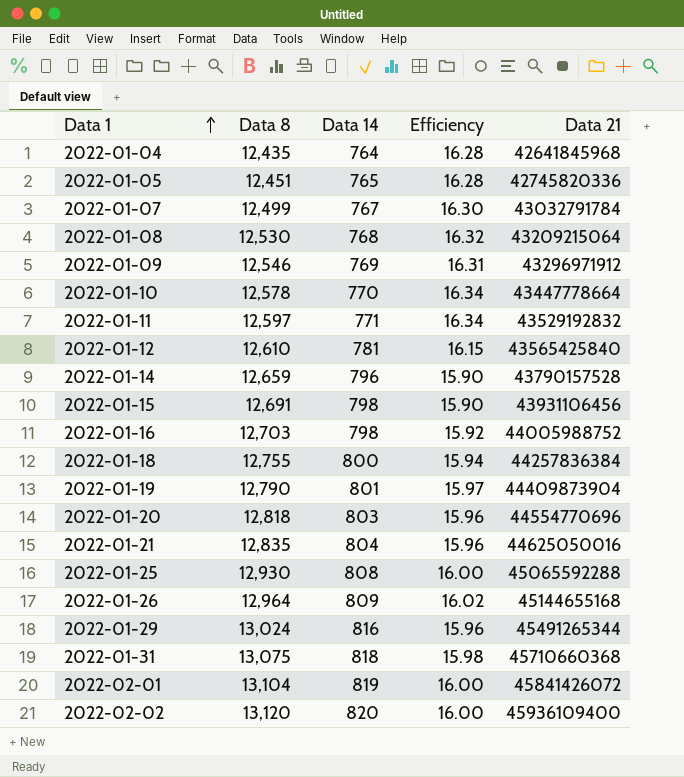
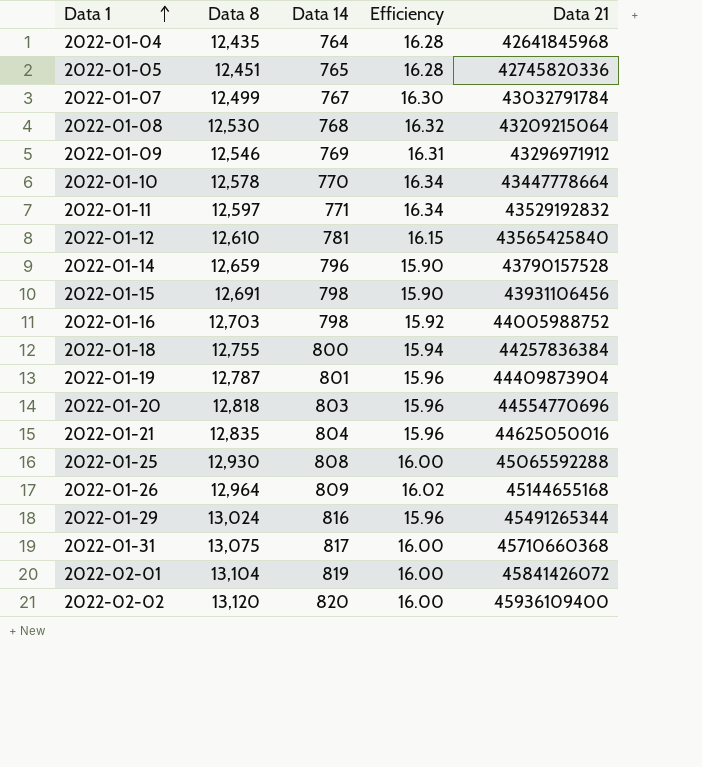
2022-01-19 | Data 8: 12,790 -> 12,787
2022-01-19 | Efficiency: 15.97 -> 15.96
2022-01-31 | Data 14: 818 -> 817
2022-01-31 | Efficiency: 15.98 -> 16.00

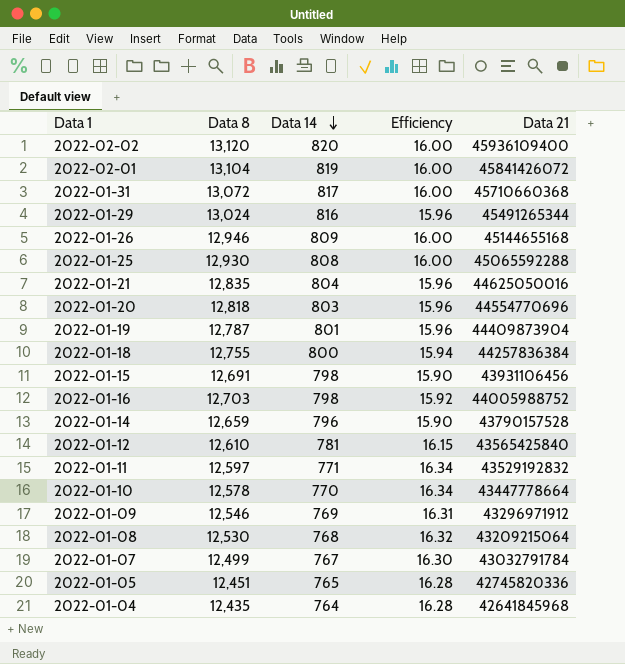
row order: Data 1 ascending -> Data 14 descending
2022-01-31 | Data 8: 13,075 -> 13,072
2022-01-26 | Data 8: 12,964 -> 12,946
2022-01-26 | Efficiency: 16.02 -> 16.00

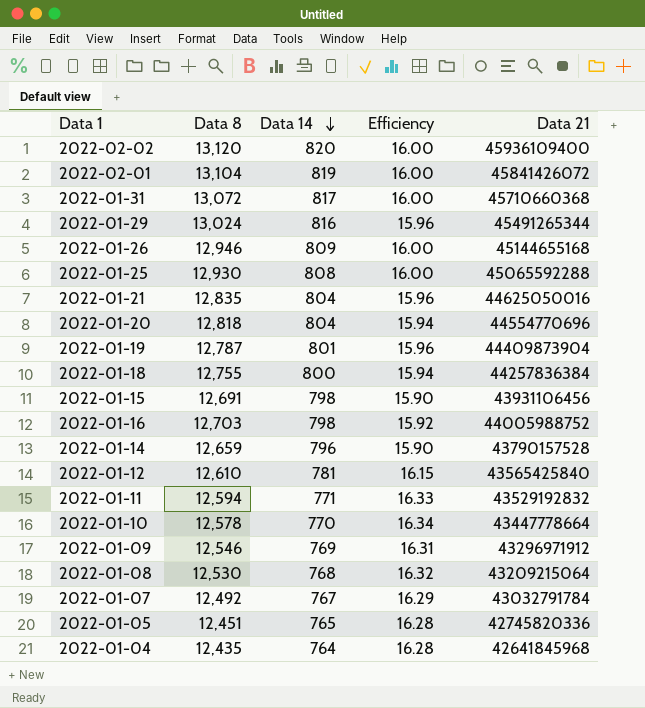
2022-01-20 | Data 14: 803 -> 804
2022-01-20 | Efficiency: 15.96 -> 15.94
2022-01-11 | Data 8: 12,597 -> 12,594
2022-01-11 | Efficiency: 16.34 -> 16.33
2022-01-07 | Data 8: 12,499 -> 12,492
2022-01-07 | Efficiency: 16.30 -> 16.29

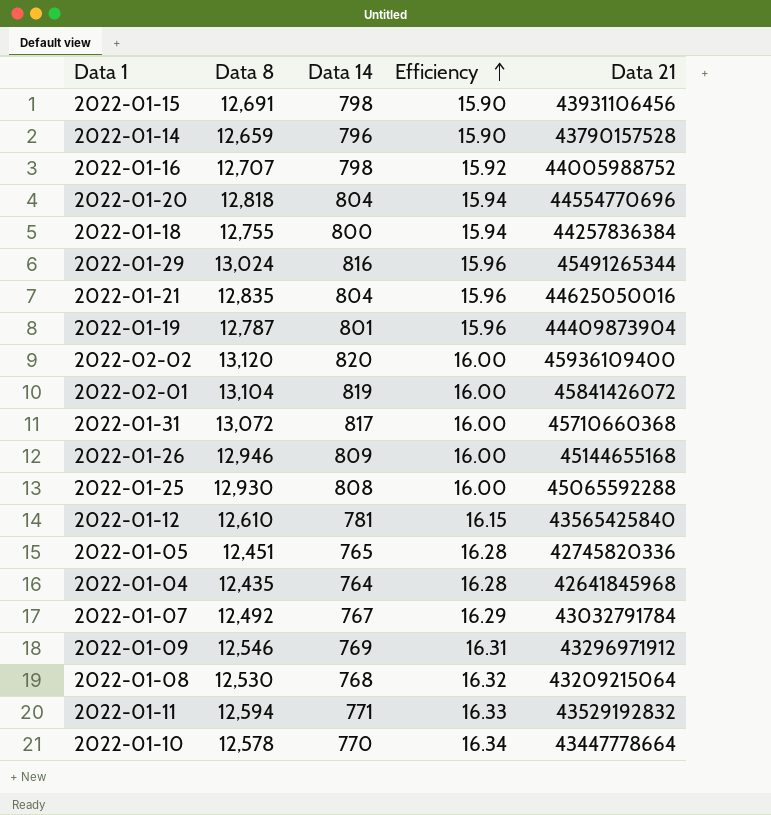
row order: Data 14 descending -> Efficiency ascending
2022-01-16 | Data 8: 12,703 -> 12,707

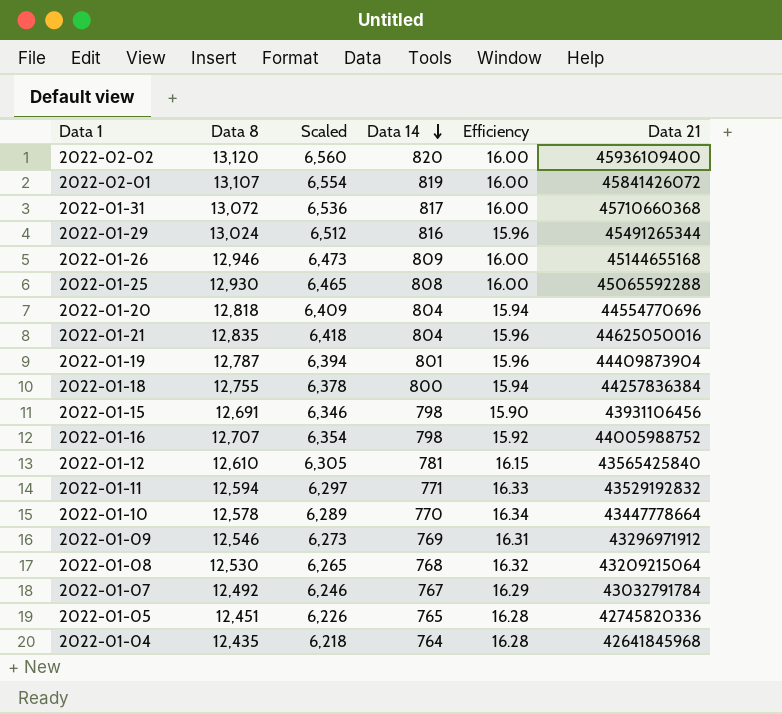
row order: Efficiency ascending -> Data 14 descending
column Scaled | formula: none -> [Data 8] * 0.5
row 2022-01-14: 12,659 | 796 | 15.90 | 43790157528 -> none
2022-02-01 | Data 8: 13,104 -> 13,107

